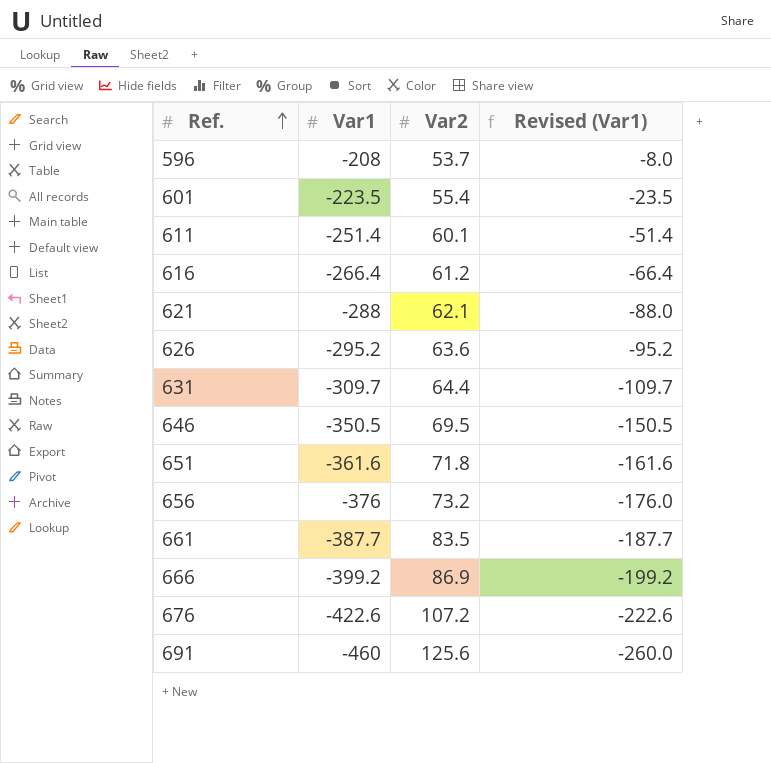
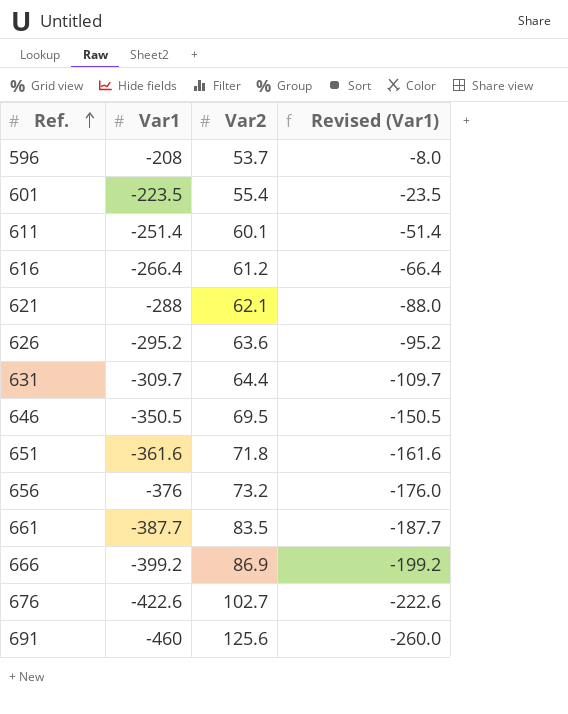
676 | Var2: 107.2 -> 102.7

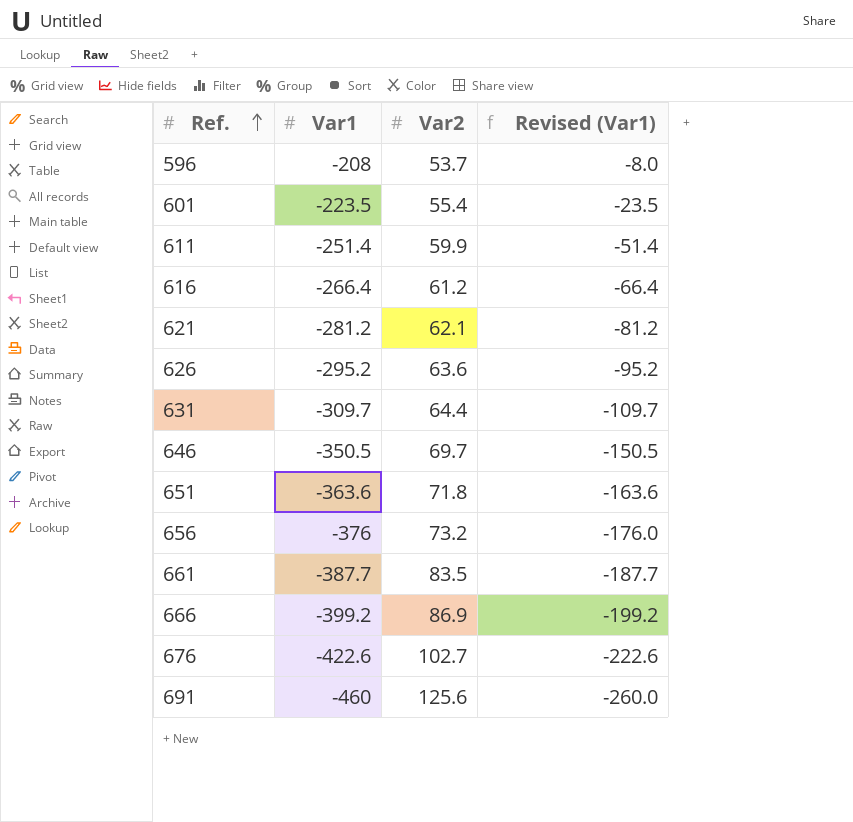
611 | Var2: 60.1 -> 59.9
621 | Var1: -288 -> -281.2
621 | Revised (Var1): -88.0 -> -81.2
646 | Var2: 69.5 -> 69.7
651 | Var1: -361.6 -> -363.6
651 | Revised (Var1): -161.6 -> -163.6

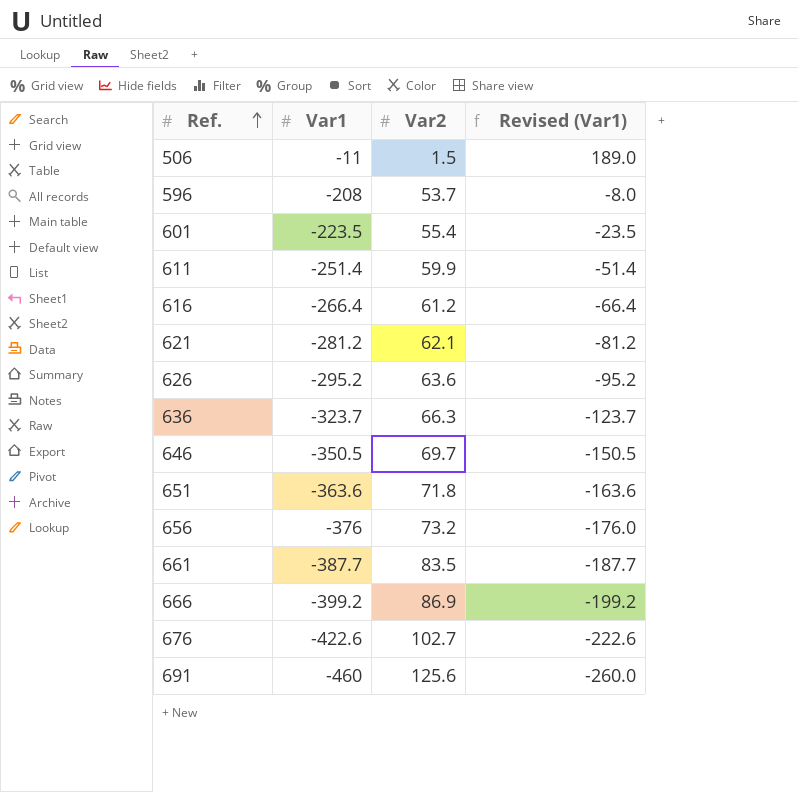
row 631: -309.7 | 64.4 | -109.7 -> none
row 506: none -> -11 | 1.5 | 189.0
row 636: none -> -323.7 | 66.3 | -123.7

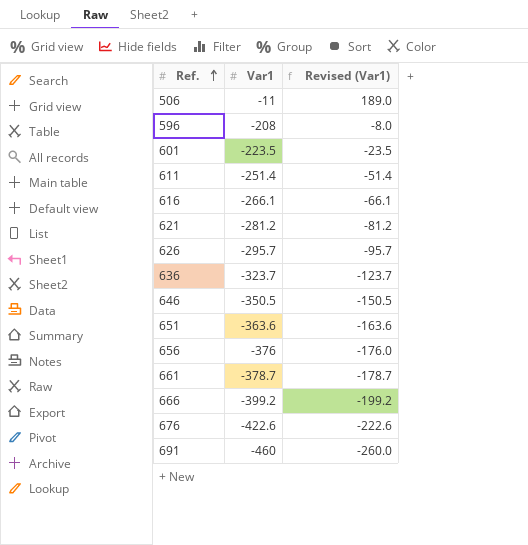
column Var2 | position: 3 -> none
616 | Var1: -266.4 -> -266.1
616 | Revised (Var1): -66.4 -> -66.1
626 | Var1: -295.2 -> -295.7
626 | Revised (Var1): -95.2 -> -95.7
661 | Var1: -387.7 -> -378.7
661 | Revised (Var1): -187.7 -> -178.7

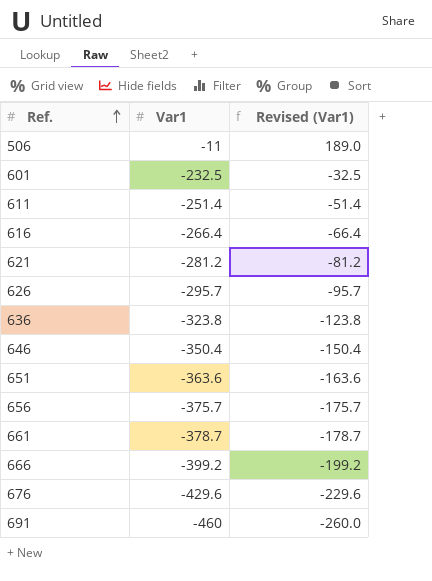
row 596: -208 | -8.0 -> none
601 | Var1: -223.5 -> -232.5
601 | Revised (Var1): -23.5 -> -32.5
616 | Var1: -266.1 -> -266.4
616 | Revised (Var1): -66.1 -> -66.4
636 | Var1: -323.7 -> -323.8
636 | Revised (Var1): -123.7 -> -123.8
646 | Var1: -350.5 -> -350.4
646 | Revised (Var1): -150.5 -> -150.4
656 | Var1: -376 -> -375.7
656 | Revised (Var1): -176.0 -> -175.7
676 | Var1: -422.6 -> -429.6
676 | Revised (Var1): -222.6 -> -229.6

